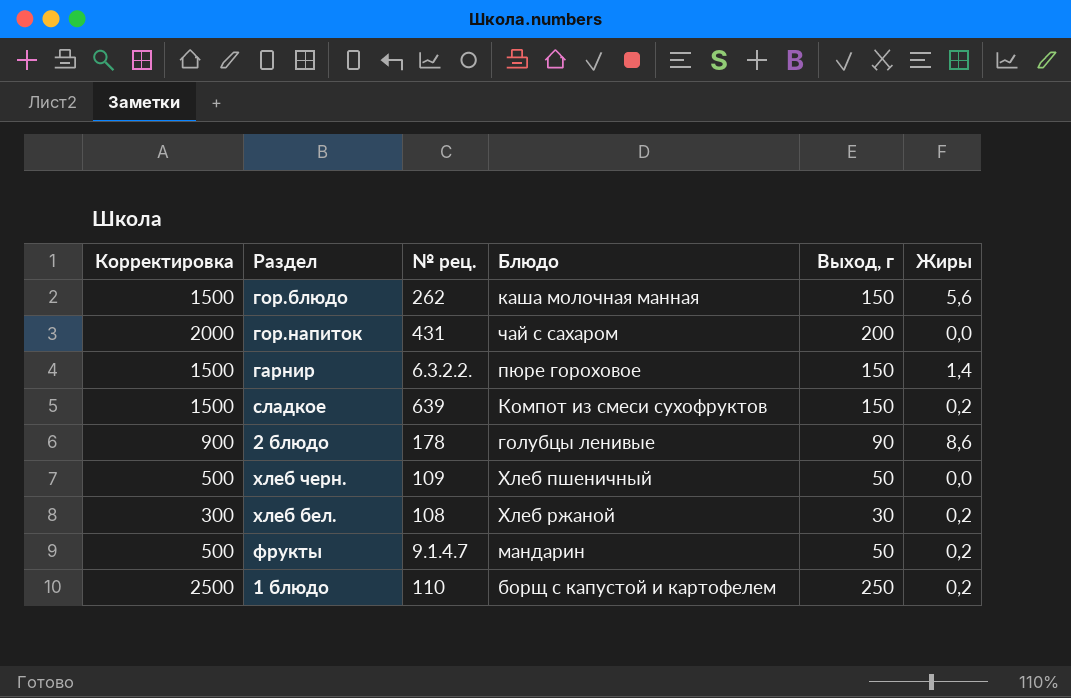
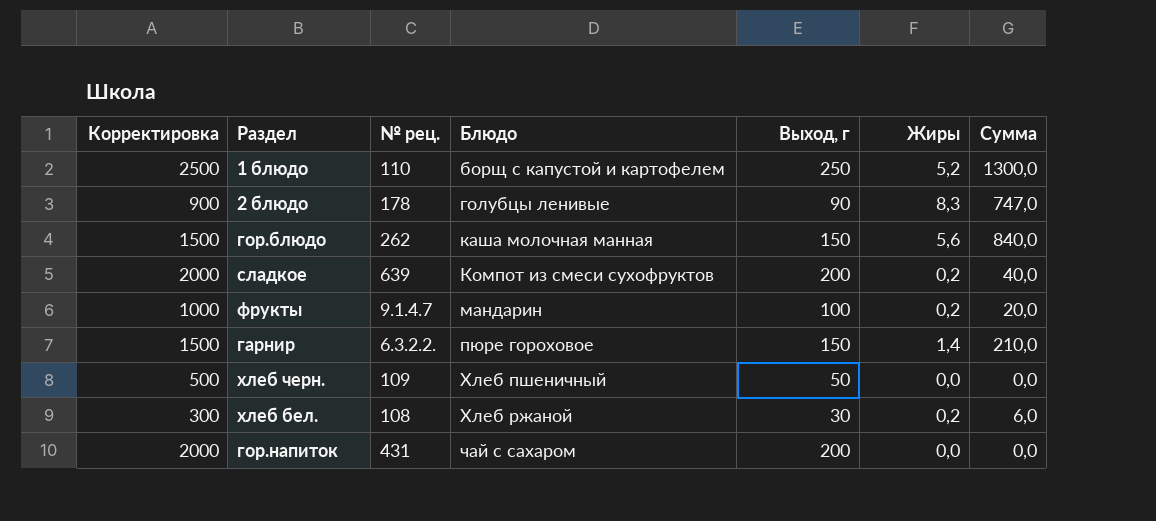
row order: none -> Блюдо ascending
column Сумма | formula: none -> [Выход, г] * [Жиры]
1 блюдо | Жиры: 0,2 -> 5,2
2 блюдо | Жиры: 8,6 -> 8,3
сладкое | Корректировка: 1500 -> 2000
сладкое | Выход, г: 150 -> 200
фрукты | Корректировка: 500 -> 1000
фрукты | Выход, г: 50 -> 100

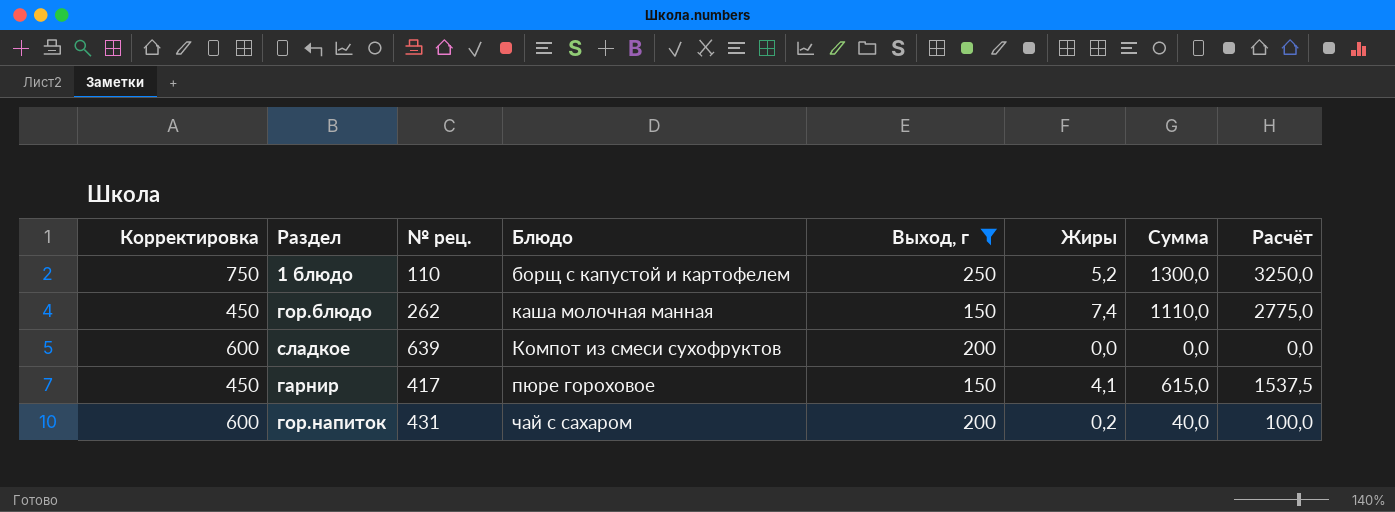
filter: none -> Выход, г >= 150
column Корректировка | formula: [Выход, г] * 10 -> [Выход, г] * 3
column Расчёт | formula: none -> [Сумма] * 2,5
гор.блюдо | Жиры: 5,6 -> 7,4
гор.блюдо | Сумма: 840,0 -> 1110,0
сладкое | Жиры: 0,2 -> 0,0
сладкое | Сумма: 40,0 -> 0,0
гарнир | № рец.: 6.3.2.2. -> 417
гарнир | Жиры: 1,4 -> 4,1
гарнир | Сумма: 210,0 -> 615,0
гор.напиток | Жиры: 0,0 -> 0,2
гор.напиток | Сумма: 0,0 -> 40,0

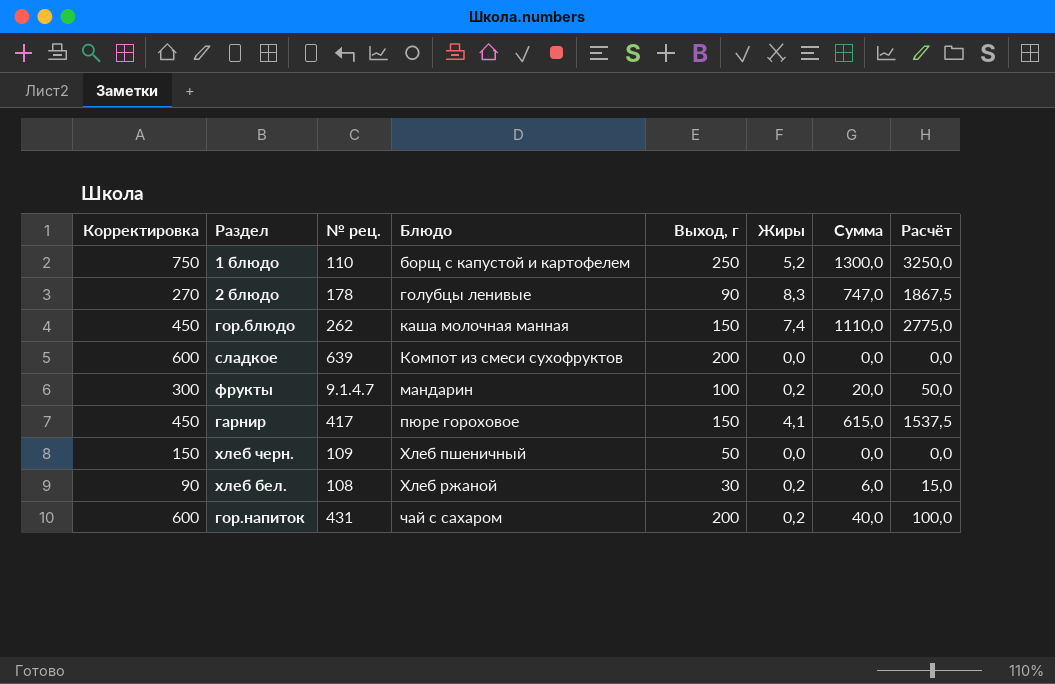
filter: Выход, г >= 150 -> none

